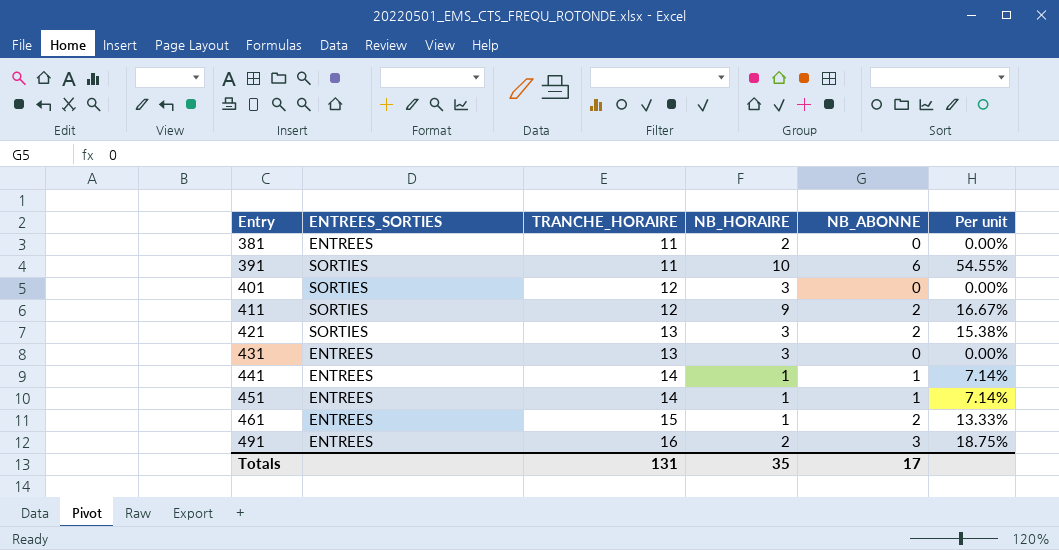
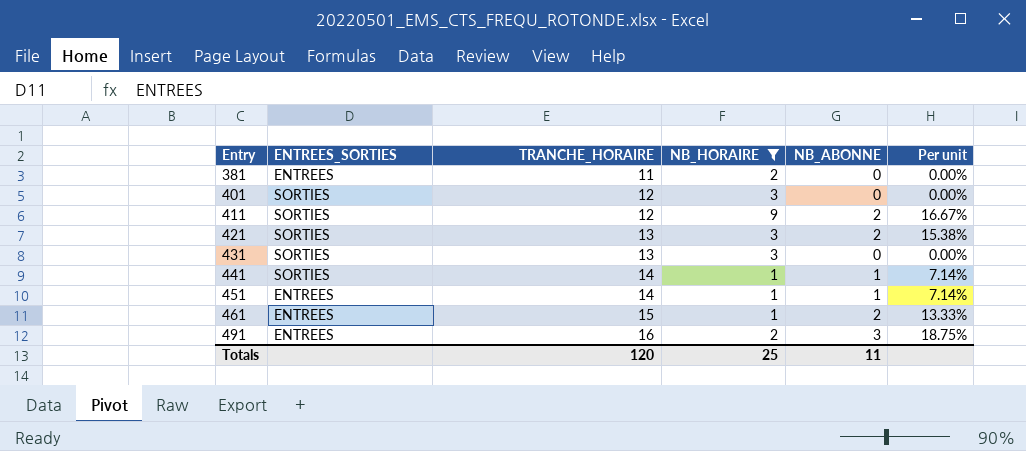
filter: none -> NB_HORAIRE != 10
431 | ENTREES_SORTIES: ENTREES -> SORTIES
441 | ENTREES_SORTIES: ENTREES -> SORTIES
Totals | TRANCHE_HORAIRE: 131 -> 120
Totals | NB_HORAIRE: 35 -> 25
Totals | NB_ABONNE: 17 -> 11

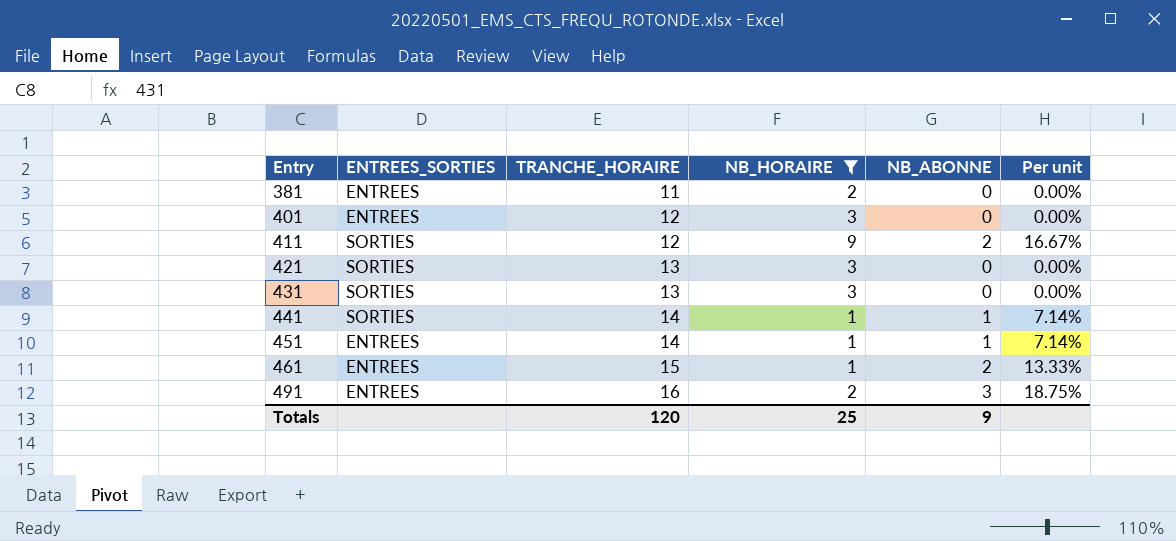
401 | ENTREES_SORTIES: SORTIES -> ENTREES
421 | NB_ABONNE: 2 -> 0
421 | Per unit: 15.38% -> 0.00%
Totals | NB_ABONNE: 11 -> 9

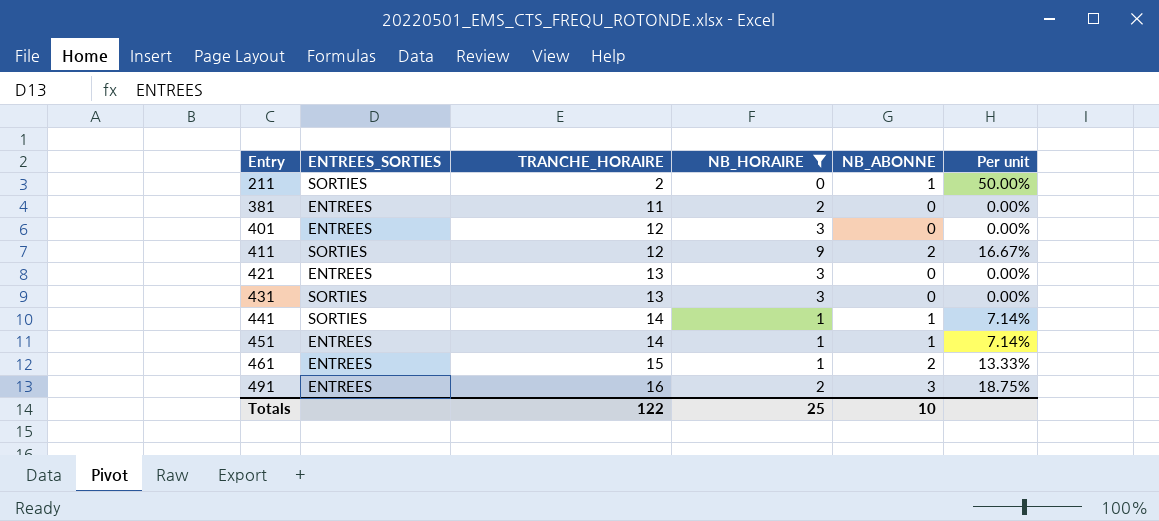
row 211: none -> SORTIES | 2 | 0 | 1 | 50.00%
421 | ENTREES_SORTIES: SORTIES -> ENTREES
Totals | TRANCHE_HORAIRE: 120 -> 122
Totals | NB_ABONNE: 9 -> 10

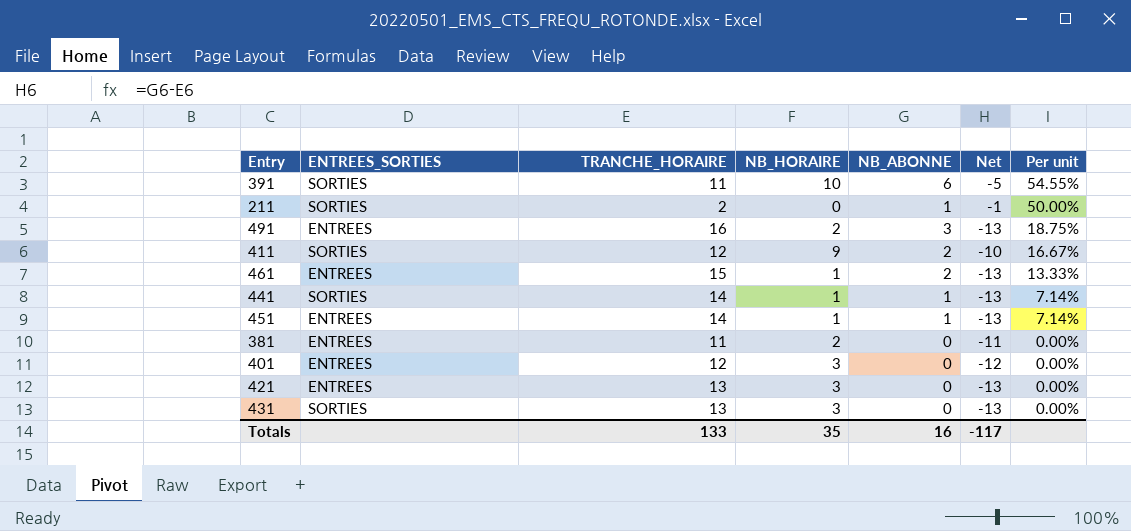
filter: NB_HORAIRE != 10 -> none
row order: Entry ascending -> Per unit descending
column Net | formula: none -> [NB_ABONNE] - [TRANCHE_HORAIRE]
Totals | TRANCHE_HORAIRE: 122 -> 133
Totals | NB_HORAIRE: 25 -> 35
Totals | NB_ABONNE: 10 -> 16

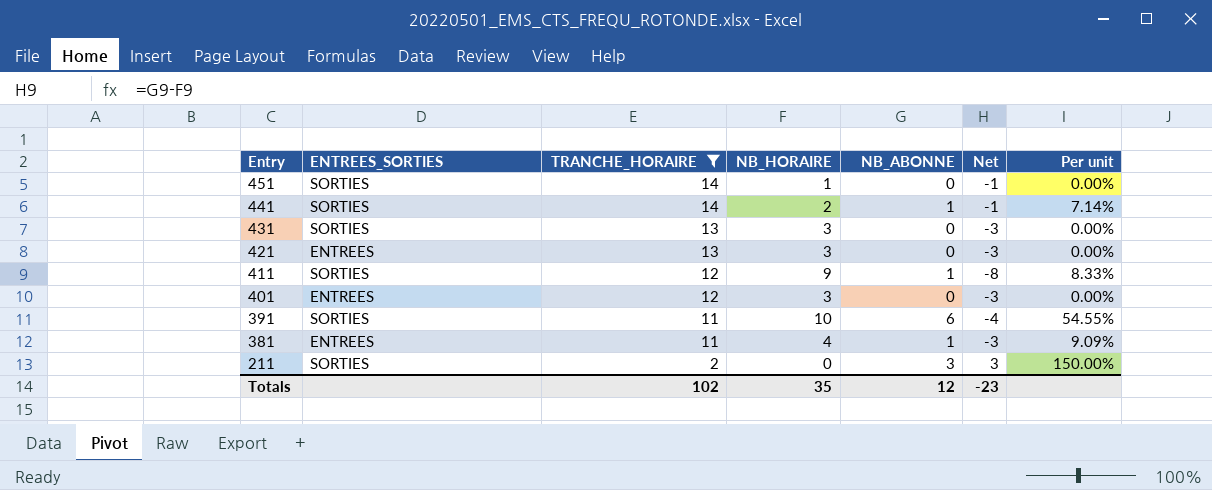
filter: none -> TRANCHE_HORAIRE <= 14
row order: Per unit descending -> Entry descending
column Net | formula: [NB_ABONNE] - [TRANCHE_HORAIRE] -> [NB_ABONNE] - [NB_HORAIRE]
451 | ENTREES_SORTIES: ENTREES -> SORTIES
451 | NB_ABONNE: 1 -> 0
451 | Per unit: 7.14% -> 0.00%
441 | NB_HORAIRE: 1 -> 2
411 | NB_ABONNE: 2 -> 1
411 | Per unit: 16.67% -> 8.33%
381 | NB_HORAIRE: 2 -> 4
381 | NB_ABONNE: 0 -> 1
381 | Per unit: 0.00% -> 9.09%
211 | NB_ABONNE: 1 -> 3
211 | Per unit: 50.00% -> 150.00%
Totals | TRANCHE_HORAIRE: 133 -> 102
Totals | NB_ABONNE: 16 -> 12
Totals | Net: -117 -> -23

